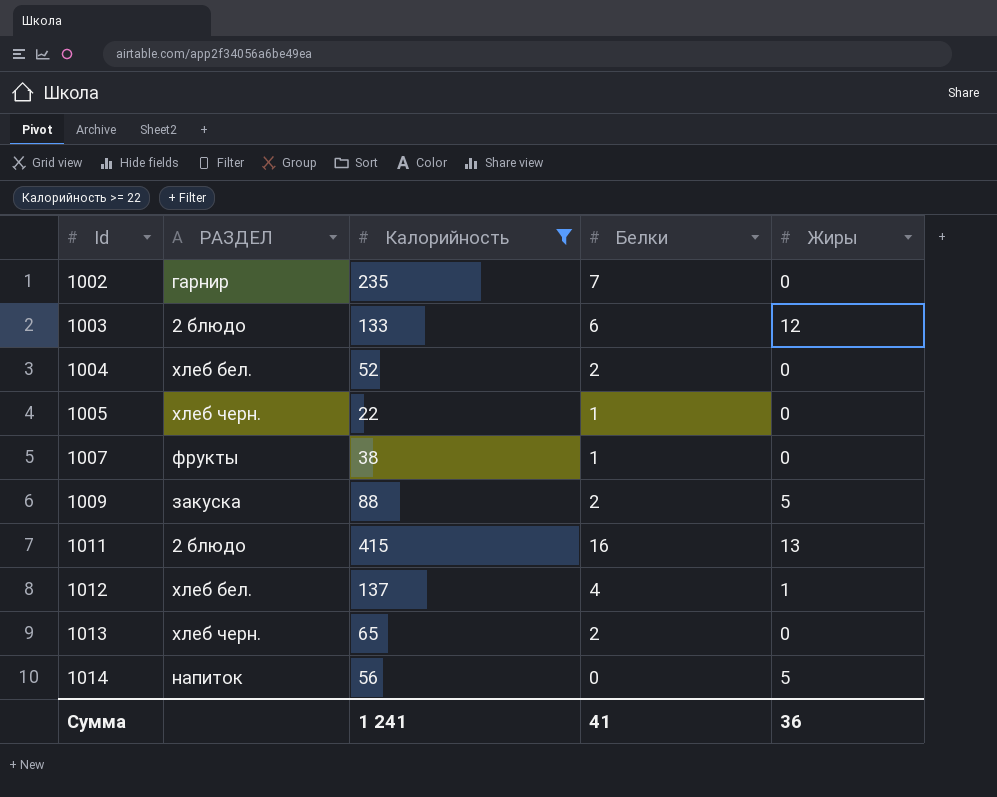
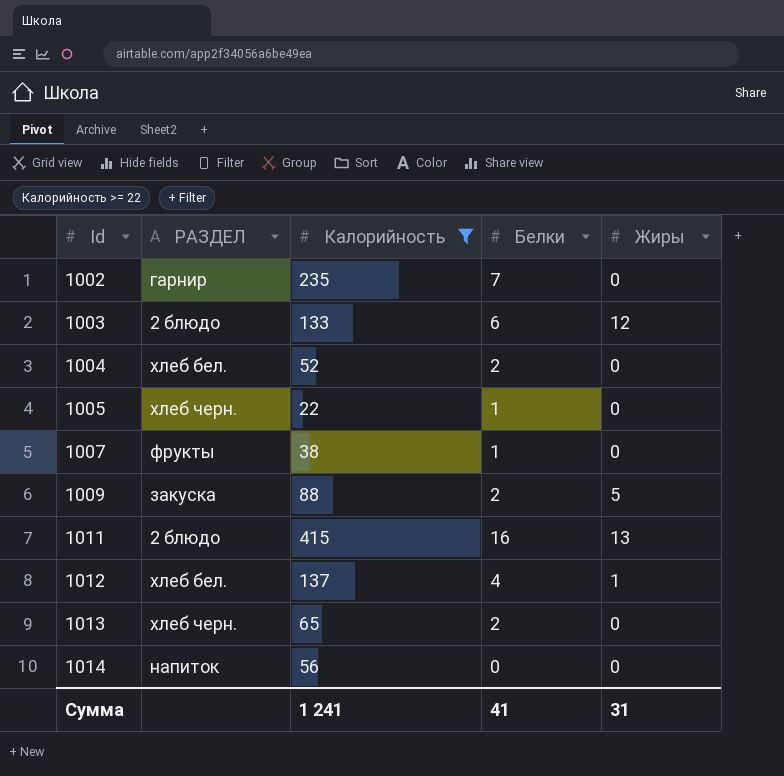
1014 | Жиры: 5 -> 0
Сумма | Жиры: 36 -> 31

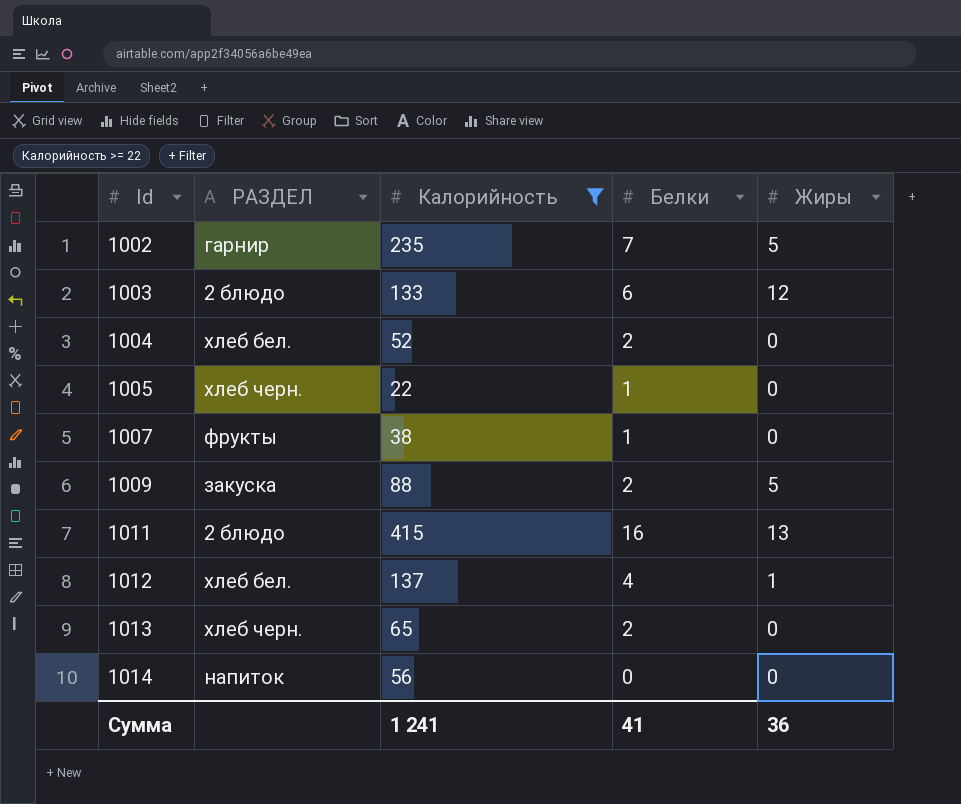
1002 | Жиры: 0 -> 5
Сумма | Жиры: 31 -> 36

